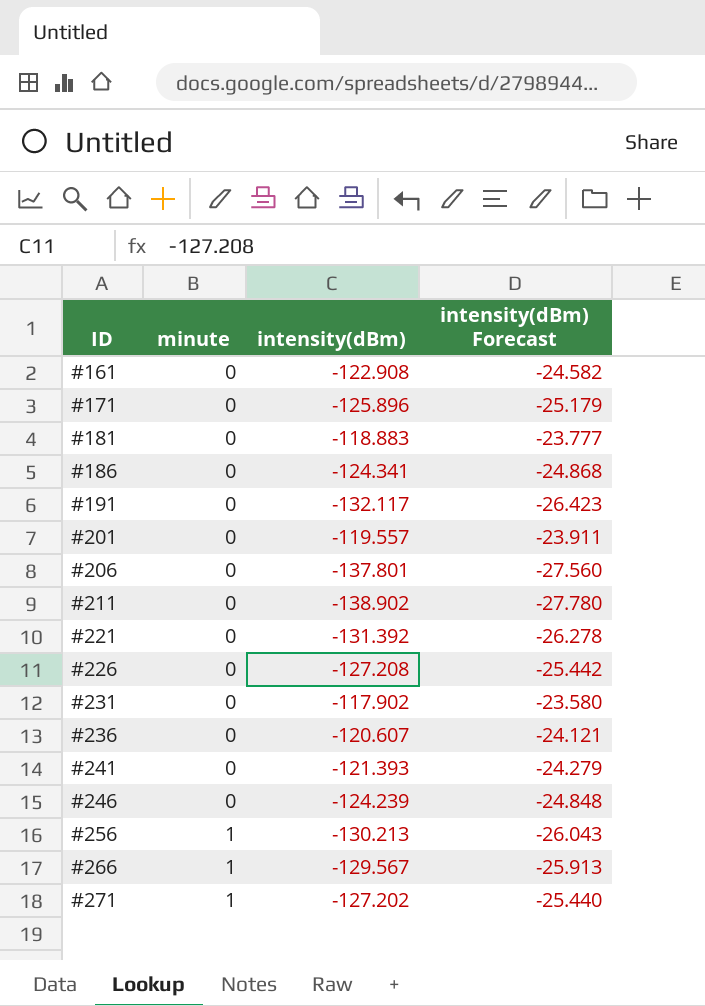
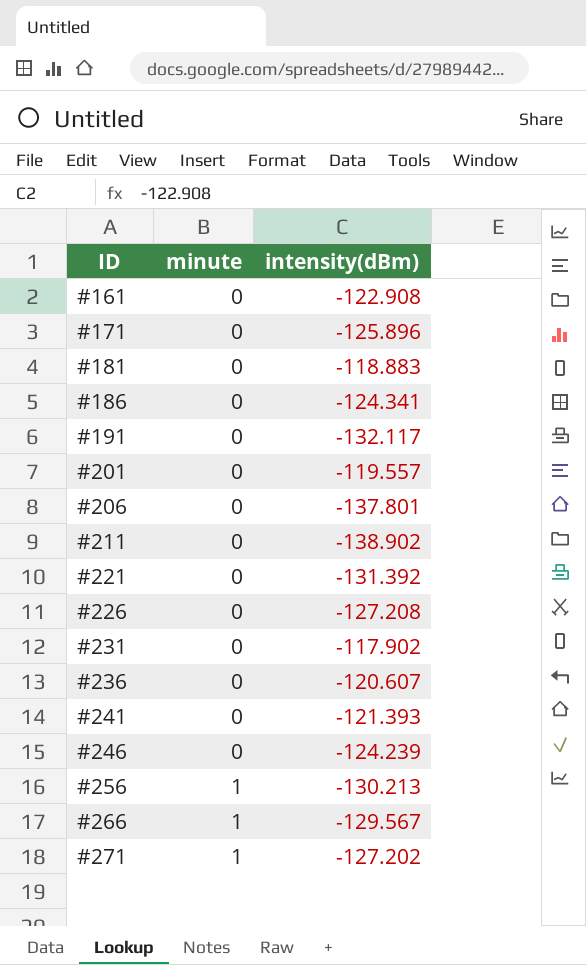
column intensity(dBm) Forecast | formula: [intensity(dBm)] * 0.2 -> none

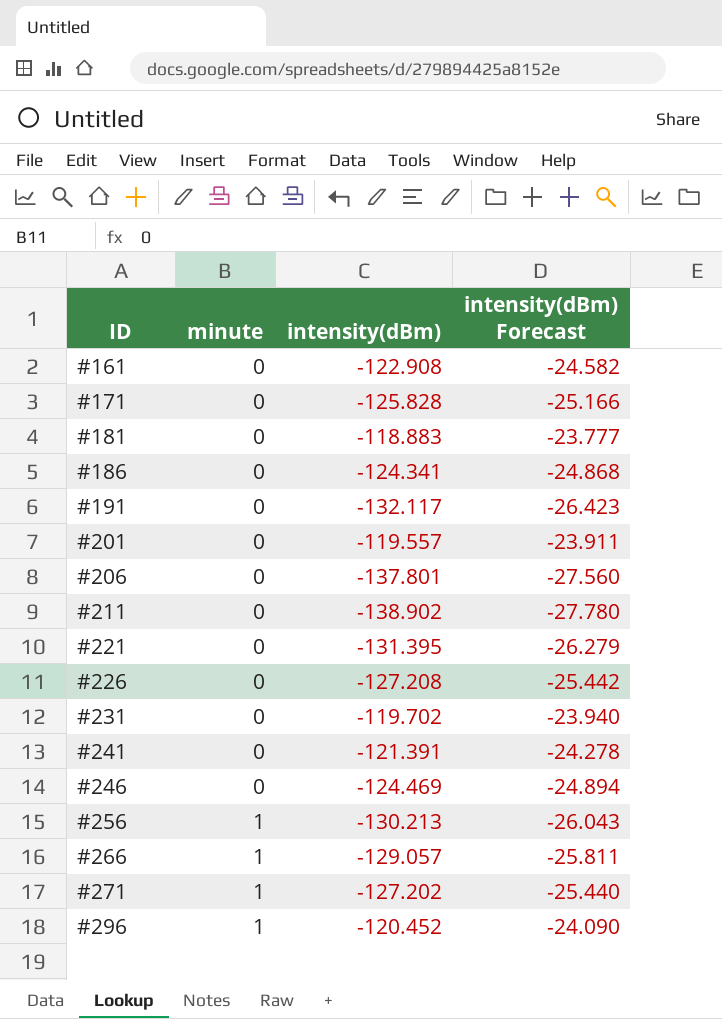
column intensity(dBm) Forecast | formula: none -> [intensity(dBm)] * 0.2
row #236: 0 | -120.607 -> none
#171 | intensity(dBm): -125.896 -> -125.828
#221 | intensity(dBm): -131.392 -> -131.395
#231 | intensity(dBm): -117.902 -> -119.702
#241 | intensity(dBm): -121.393 -> -121.391
#246 | intensity(dBm): -124.239 -> -124.469
#266 | intensity(dBm): -129.567 -> -129.057
row #296: none -> 1 | -120.452 | -24.090

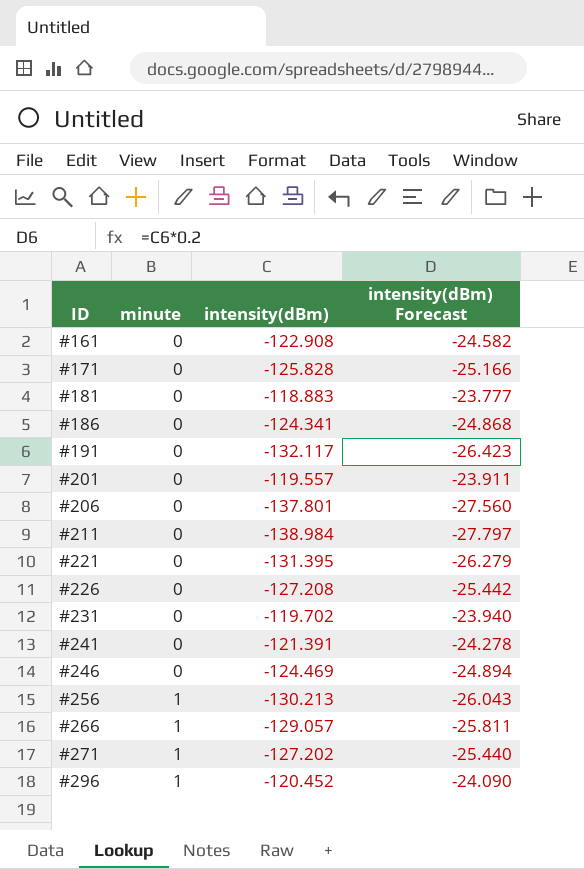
#211 | intensity(dBm): -138.902 -> -138.984
#211 | intensity(dBm) Forecast: -27.780 -> -27.797

